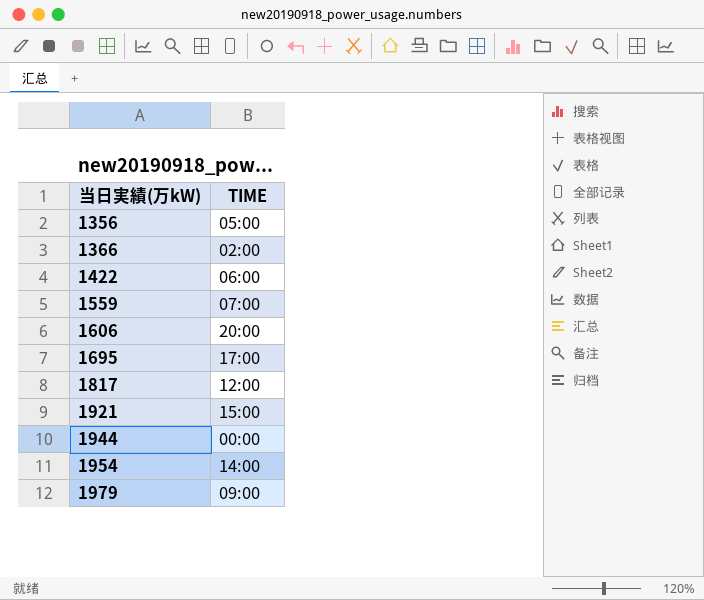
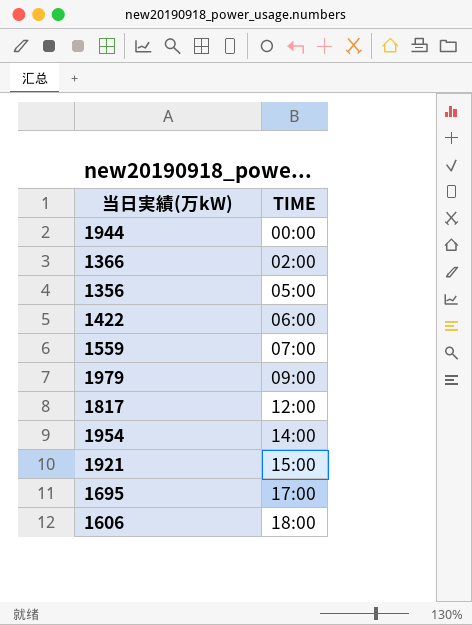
row order: 当日実績(万kW) ascending -> TIME ascending
1606 | TIME: 20:00 -> 18:00

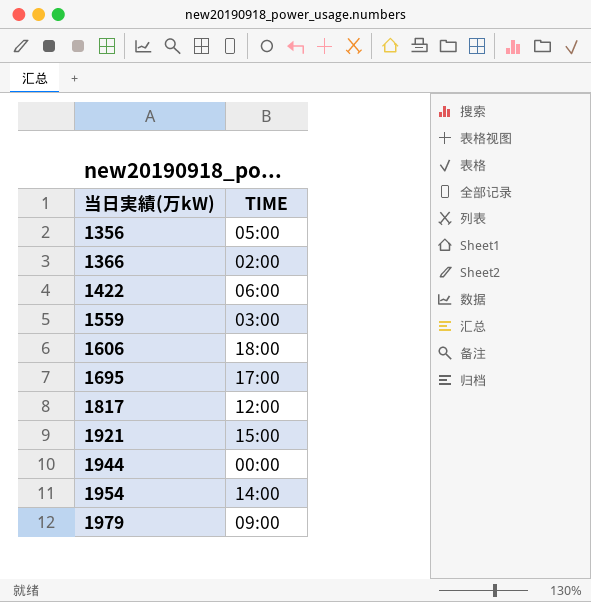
row order: TIME ascending -> 当日実績(万kW) ascending
1559 | TIME: 07:00 -> 03:00

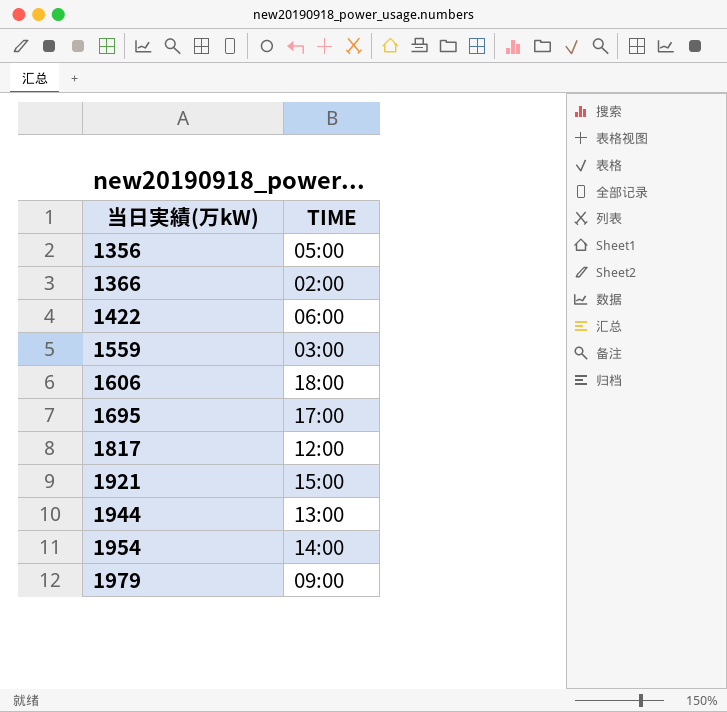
1944 | TIME: 00:00 -> 13:00

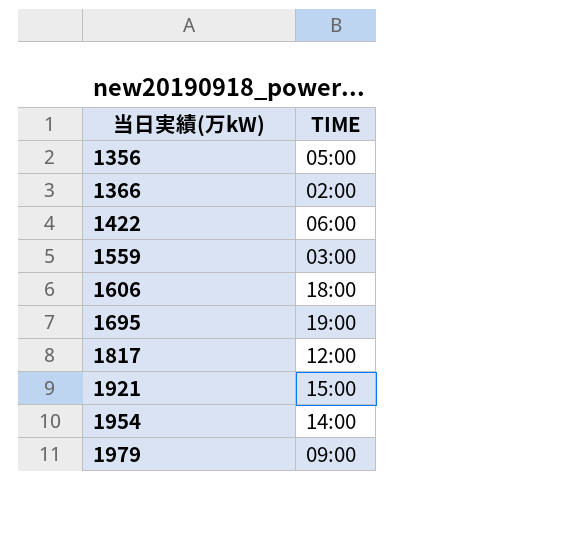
row 1944: 13:00 -> none
1695 | TIME: 17:00 -> 19:00

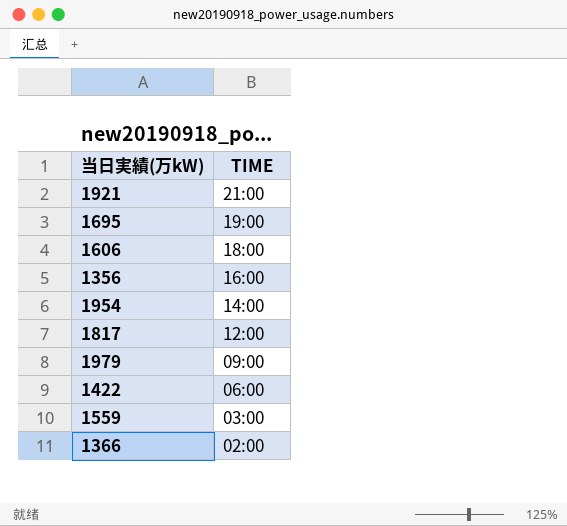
row order: 当日実績(万kW) ascending -> TIME descending
1921 | TIME: 15:00 -> 21:00
1356 | TIME: 05:00 -> 16:00

